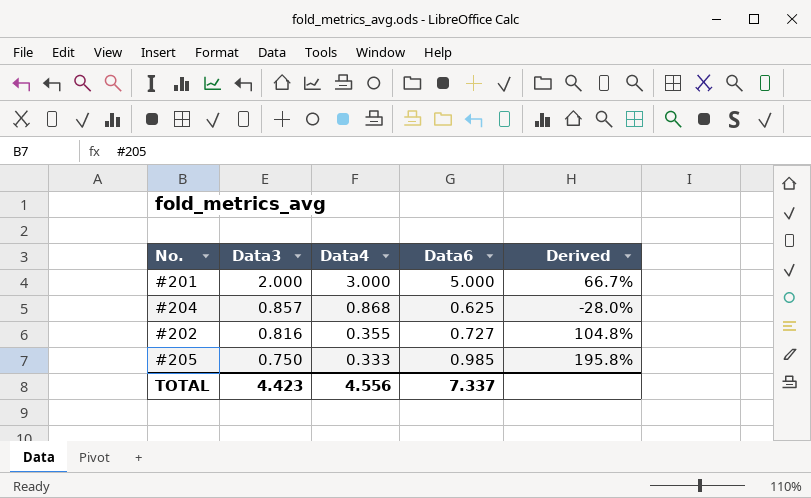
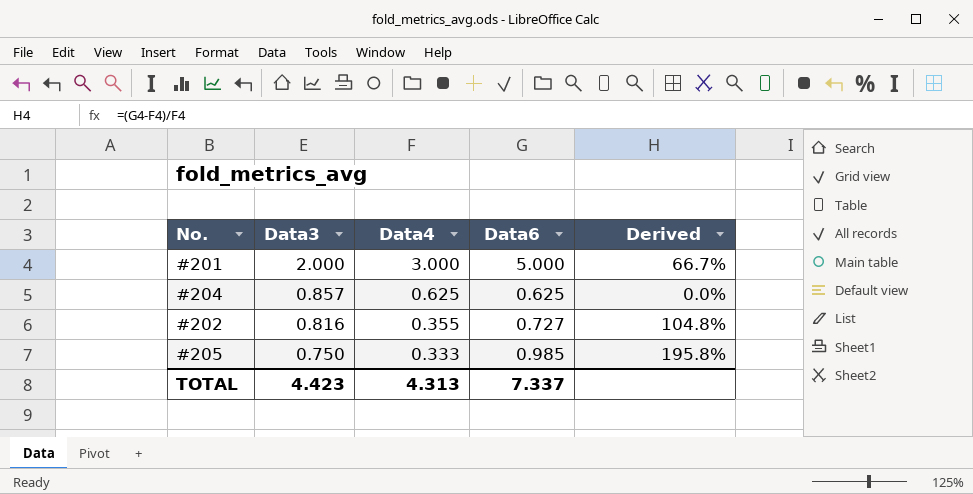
#204 | Data4: 0.868 -> 0.625
#204 | Derived: -28.0% -> 0.0%
TOTAL | Data4: 4.556 -> 4.313

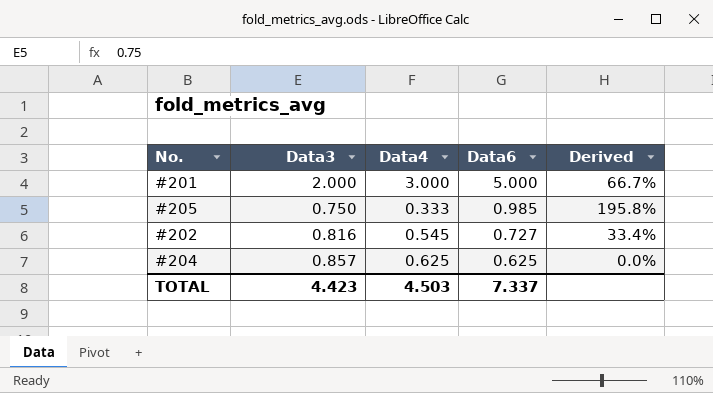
row order: Data3 descending -> Data6 descending
#202 | Data4: 0.355 -> 0.545
#202 | Derived: 104.8% -> 33.4%
TOTAL | Data4: 4.313 -> 4.503

